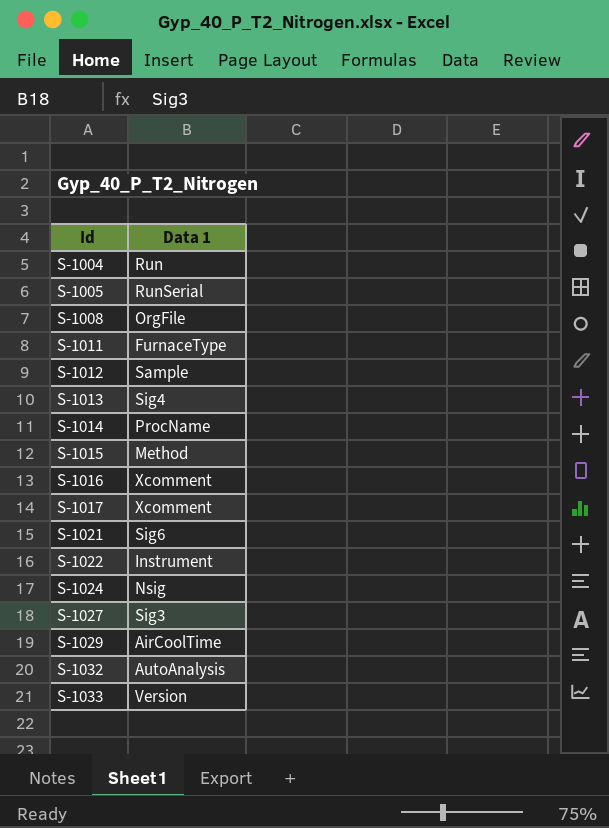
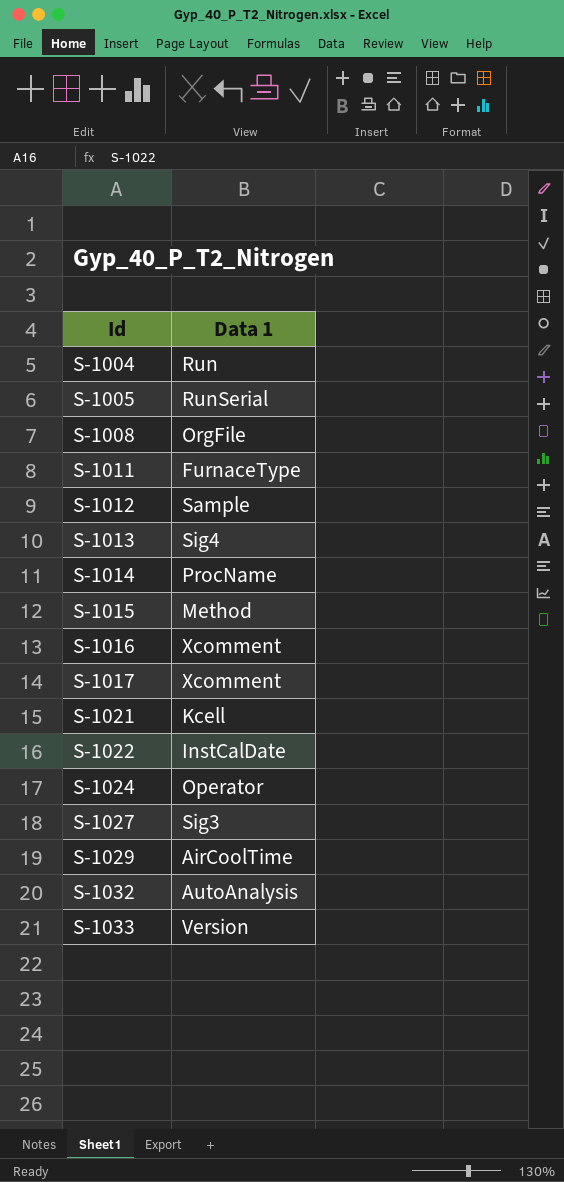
S-1021 | Data 1: Sig6 -> Kcell
S-1022 | Data 1: Instrument -> InstCalDate
S-1024 | Data 1: Nsig -> Operator

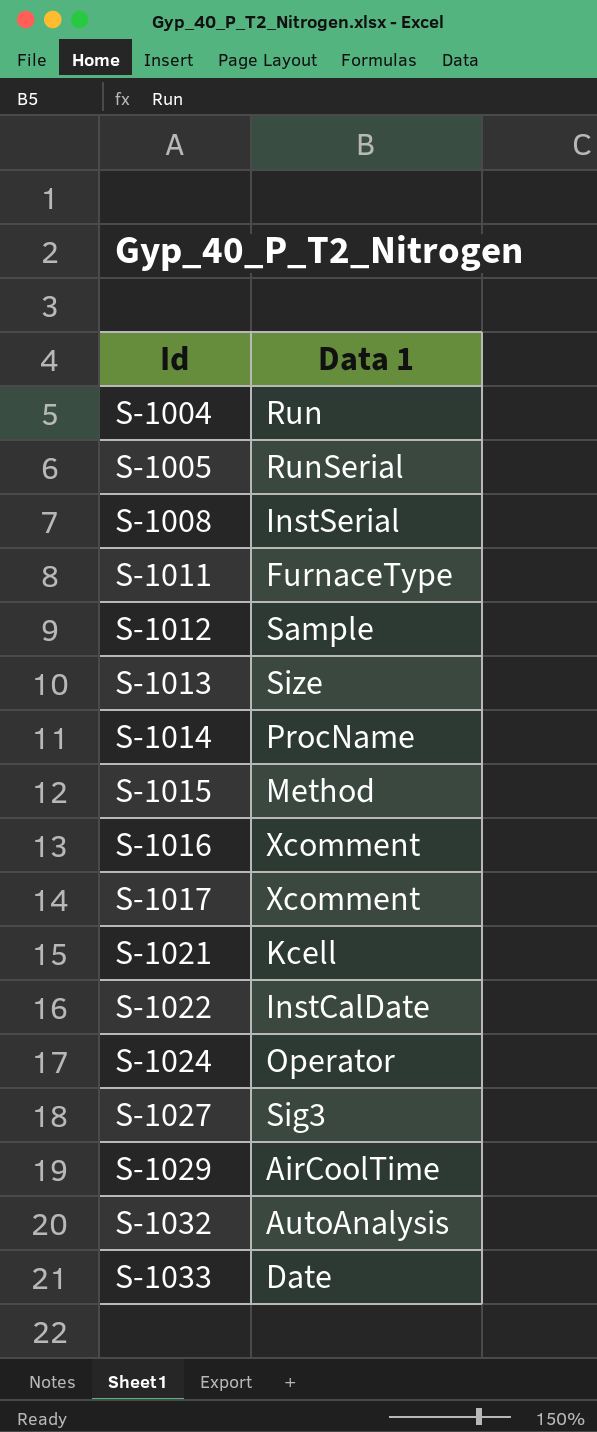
S-1008 | Data 1: OrgFile -> InstSerial
S-1013 | Data 1: Sig4 -> Size
S-1033 | Data 1: Version -> Date

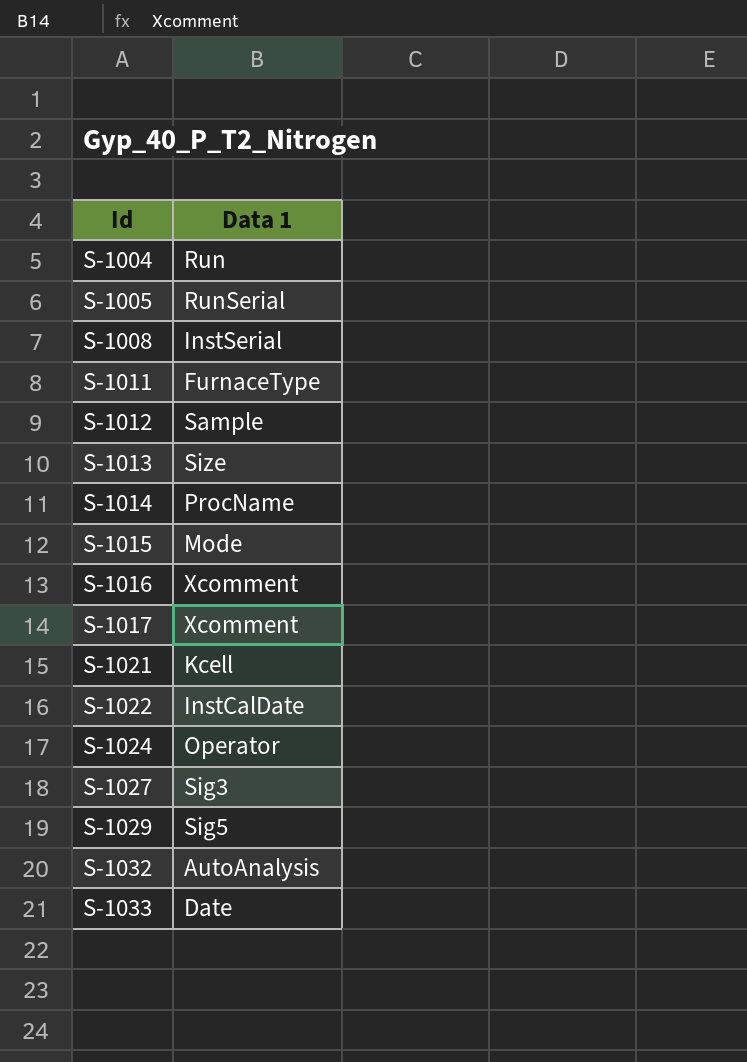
S-1015 | Data 1: Method -> Mode
S-1029 | Data 1: AirCoolTime -> Sig5

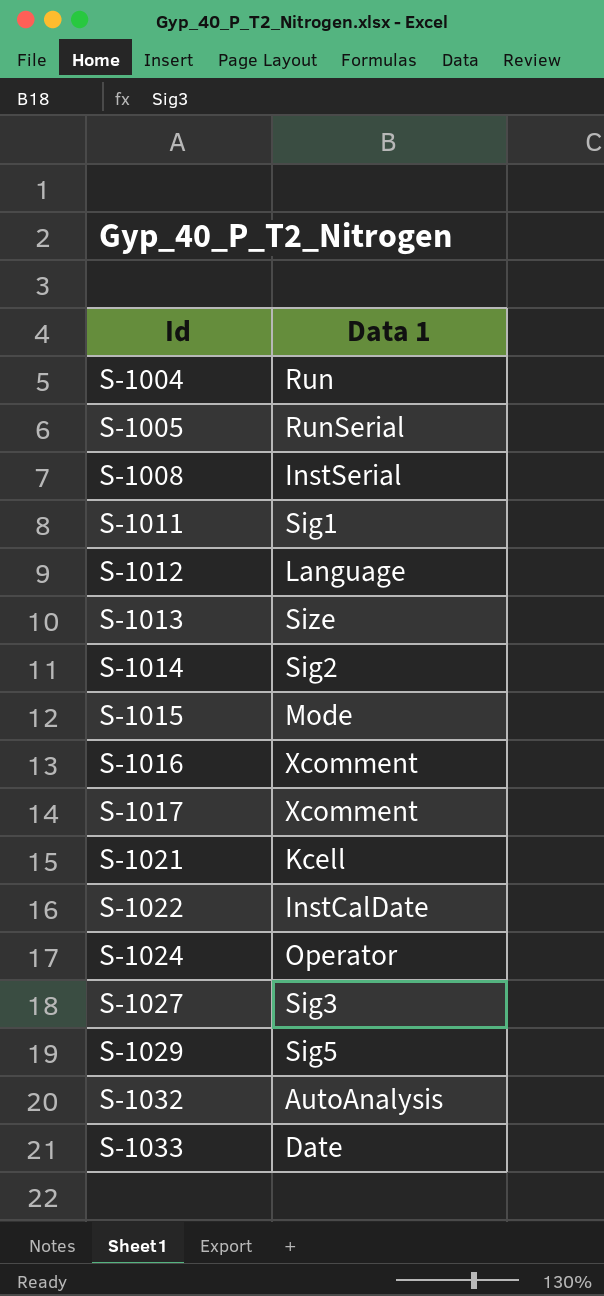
S-1011 | Data 1: FurnaceType -> Sig1
S-1012 | Data 1: Sample -> Language
S-1014 | Data 1: ProcName -> Sig2

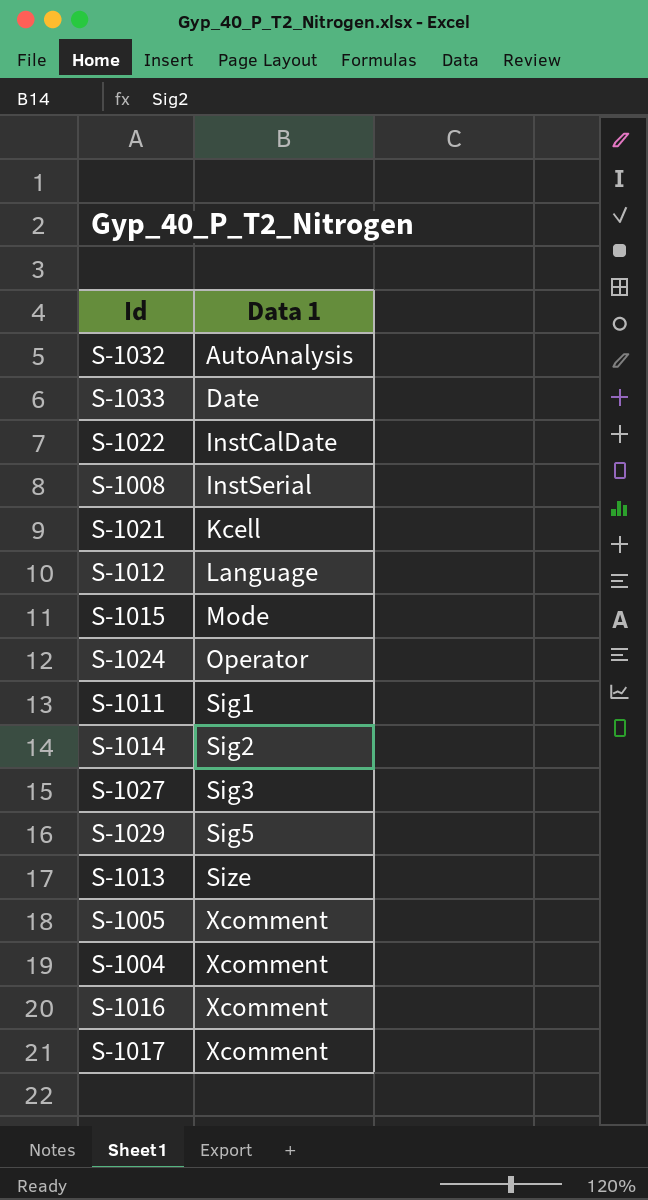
row order: Id ascending -> Data 1 ascending
S-1005 | Data 1: RunSerial -> Xcomment
S-1004 | Data 1: Run -> Xcomment

